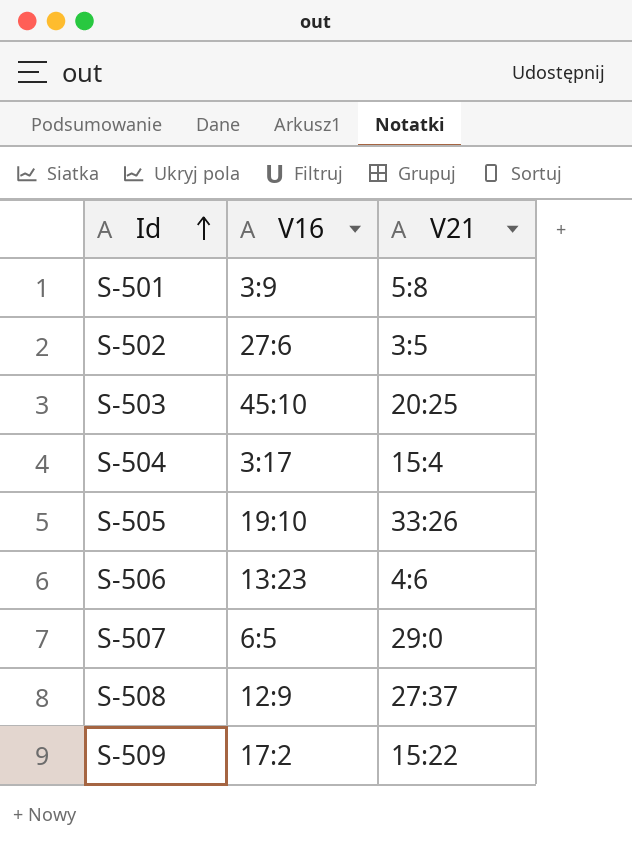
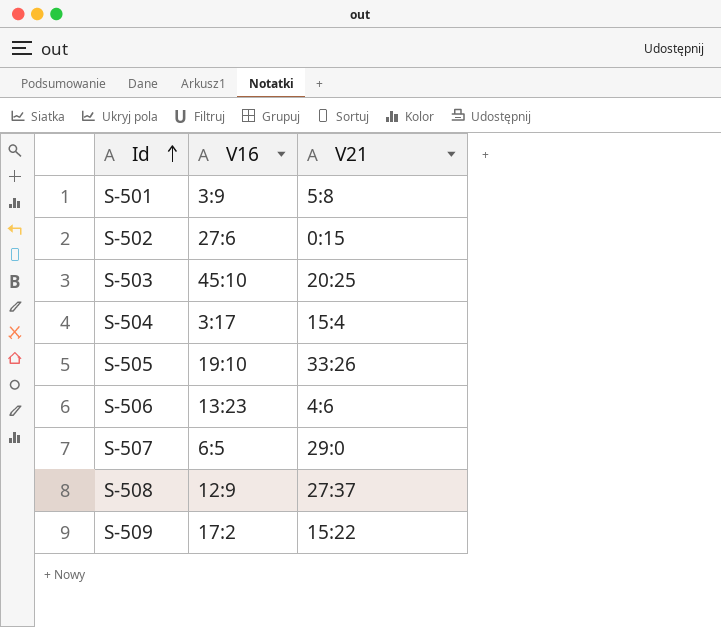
S-502 | V21: 3:5 -> 0:15

